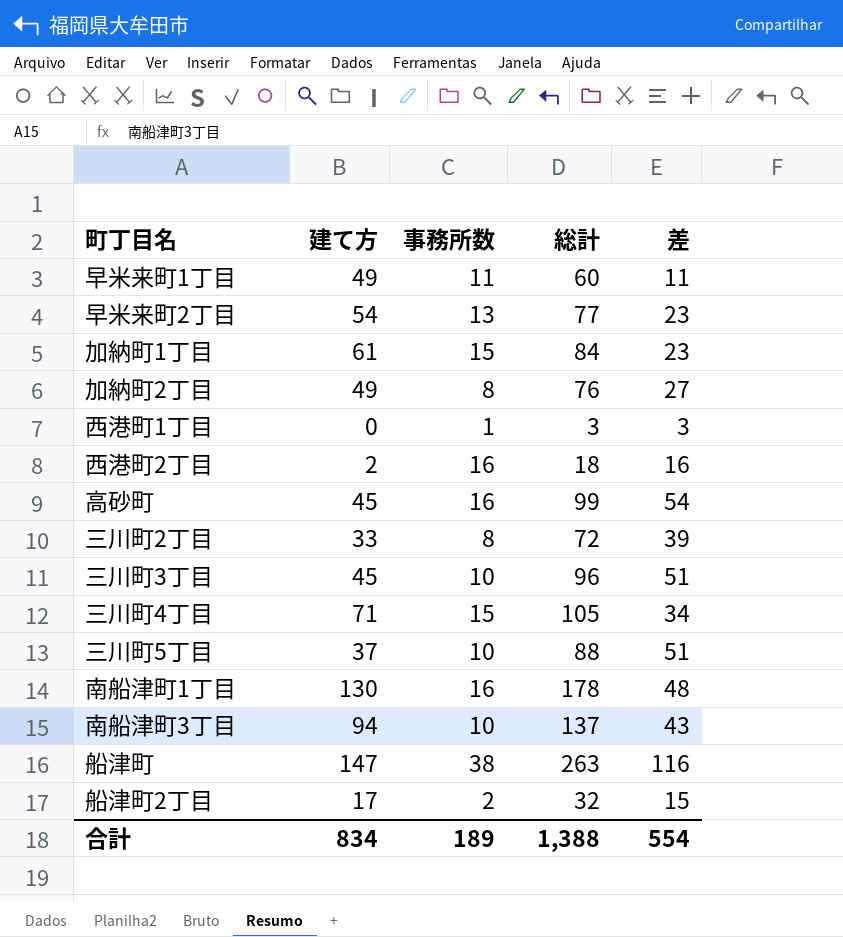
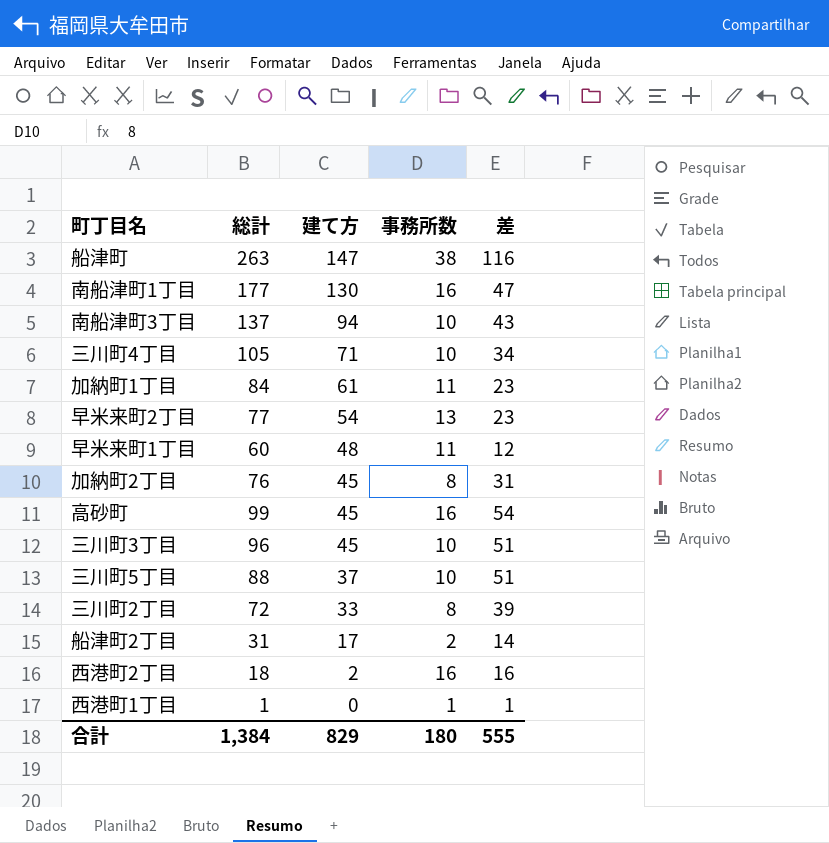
row order: none -> 建て方 descending
column 総計 | position: 4 -> 2
南船津町1丁目 | 総計: 178 -> 177
南船津町1丁目 | 差: 48 -> 47
三川町4丁目 | 事務所数: 15 -> 10
加納町1丁目 | 事務所数: 15 -> 11
早米来町1丁目 | 建て方: 49 -> 48
早米来町1丁目 | 差: 11 -> 12
加納町2丁目 | 建て方: 49 -> 45
加納町2丁目 | 差: 27 -> 31
船津町2丁目 | 総計: 32 -> 31
船津町2丁目 | 差: 15 -> 14
西港町1丁目 | 総計: 3 -> 1
西港町1丁目 | 差: 3 -> 1
合計 | 総計: 1,388 -> 1,384
合計 | 建て方: 834 -> 829
合計 | 事務所数: 189 -> 180
合計 | 差: 554 -> 555

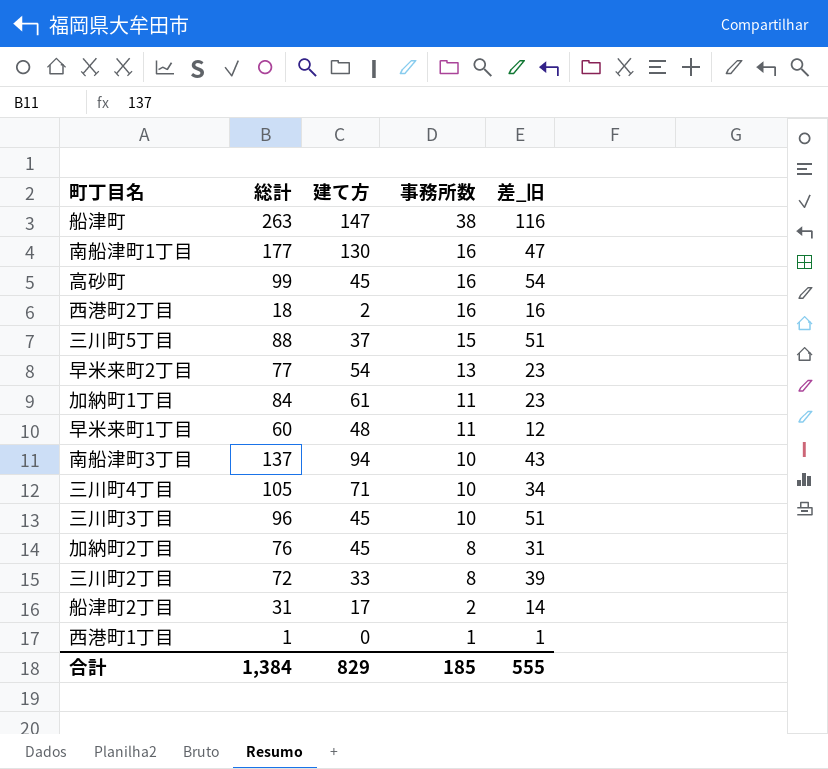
row order: 建て方 descending -> 事務所数 descending
column name: 差 -> 差_旧
三川町5丁目 | 事務所数: 10 -> 15
合計 | 事務所数: 180 -> 185

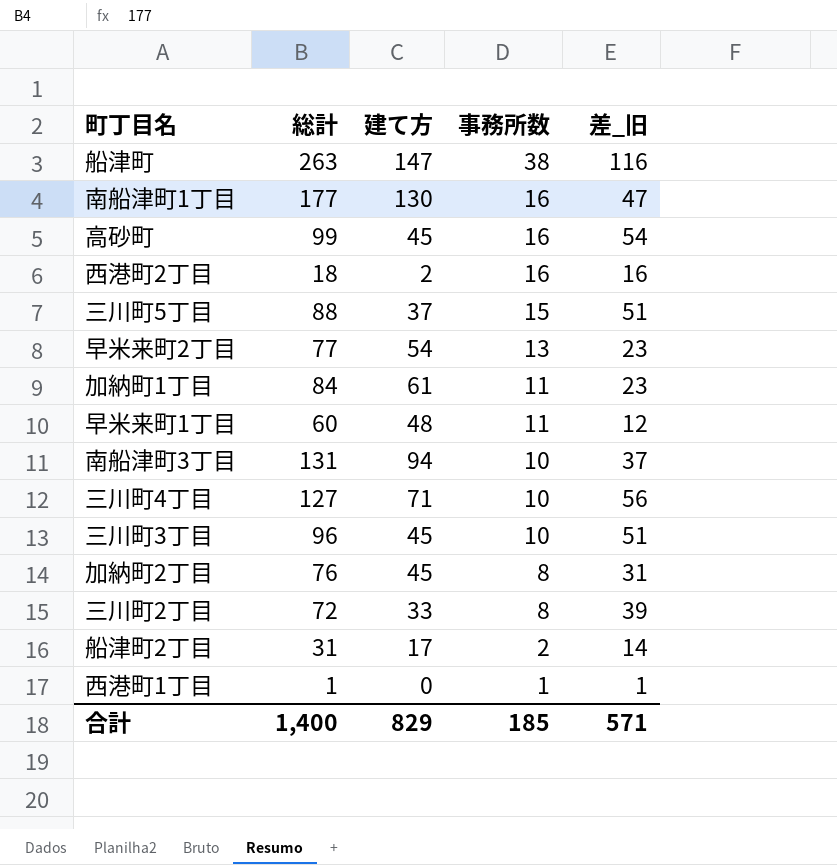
南船津町3丁目 | 総計: 137 -> 131
南船津町3丁目 | 差_旧: 43 -> 37
三川町4丁目 | 総計: 105 -> 127
三川町4丁目 | 差_旧: 34 -> 56
合計 | 総計: 1,384 -> 1,400
合計 | 差_旧: 555 -> 571

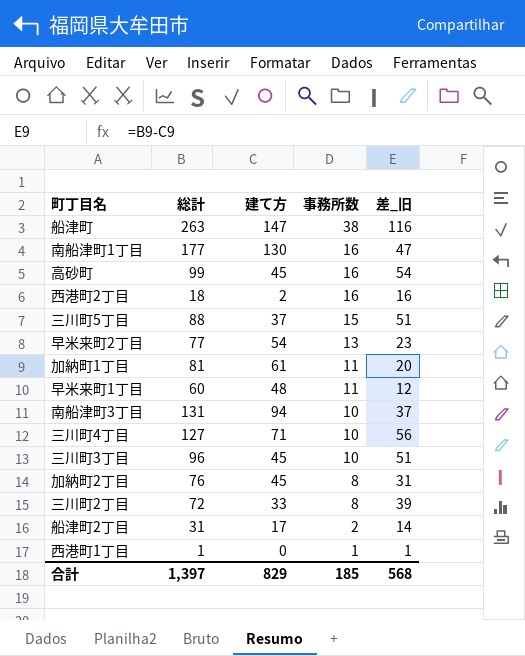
加納町1丁目 | 総計: 84 -> 81
加納町1丁目 | 差_旧: 23 -> 20
合計 | 総計: 1,400 -> 1,397
合計 | 差_旧: 571 -> 568

